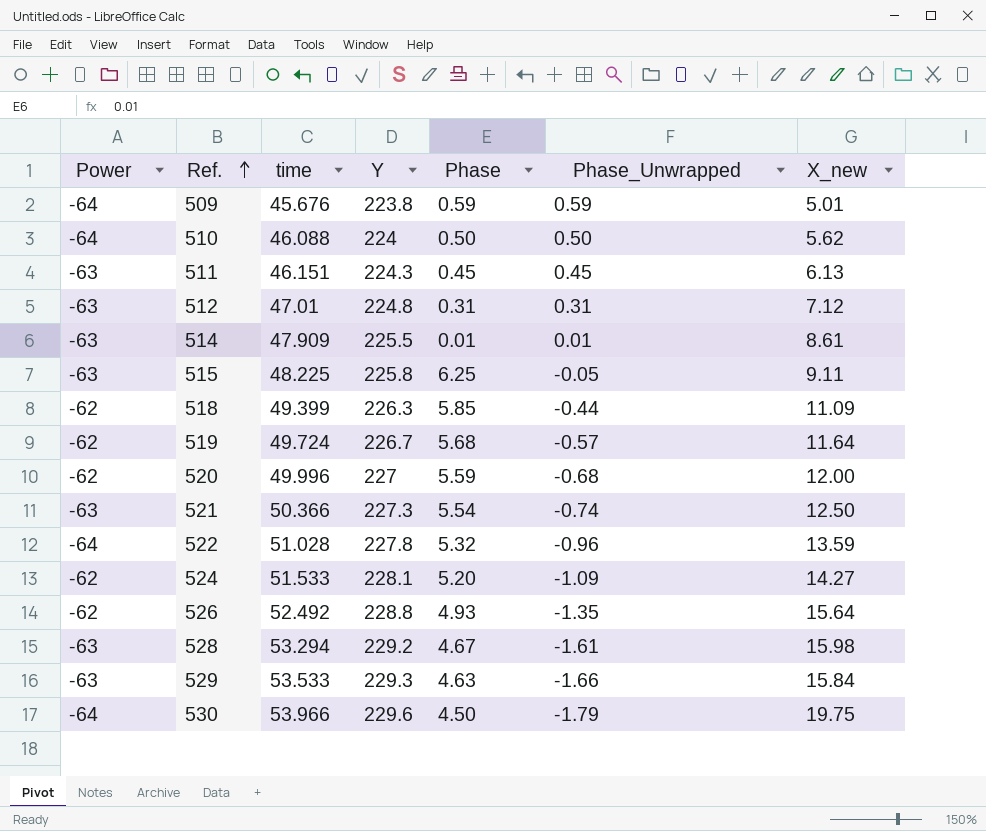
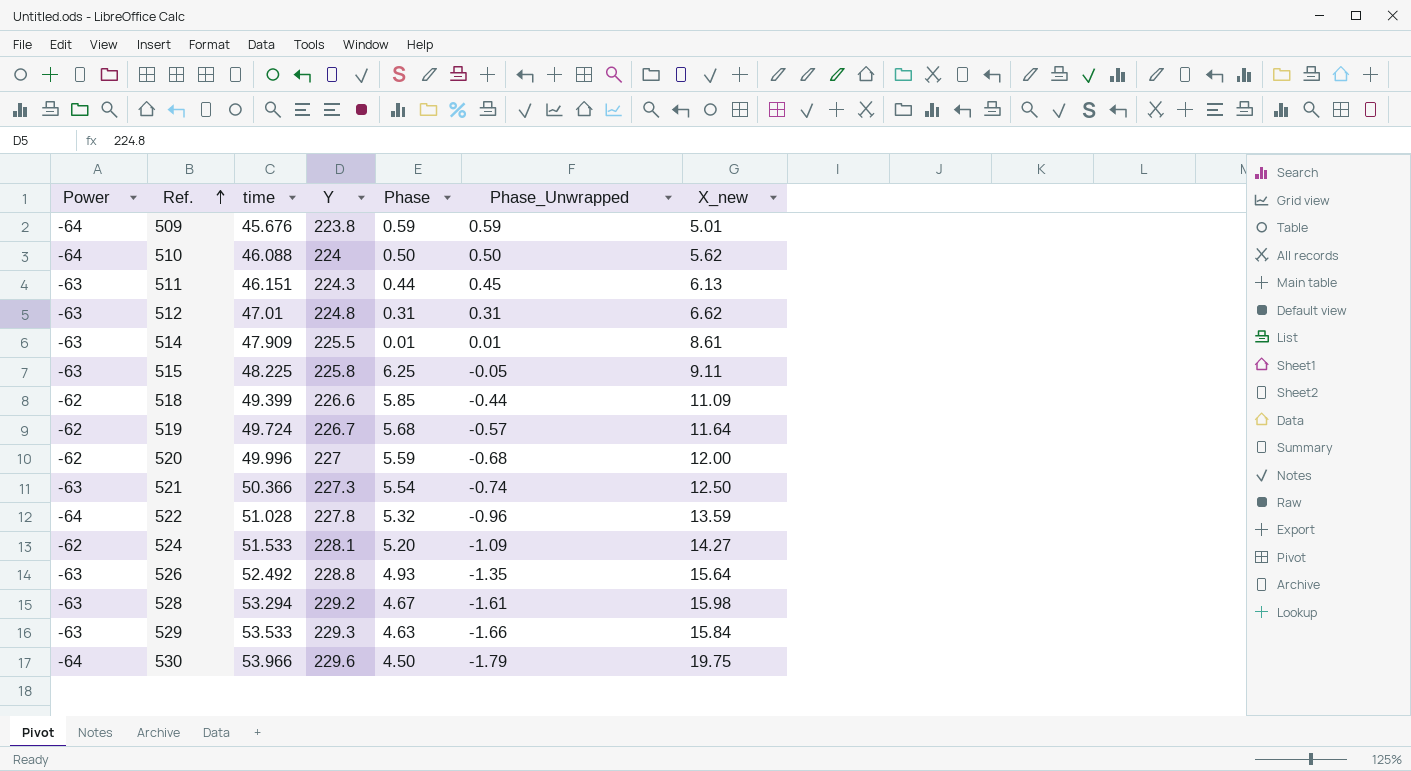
511 | Phase: 0.45 -> 0.44
512 | X_new: 7.12 -> 6.62
518 | Y: 226.3 -> 226.6
526 | Power: -62 -> -63

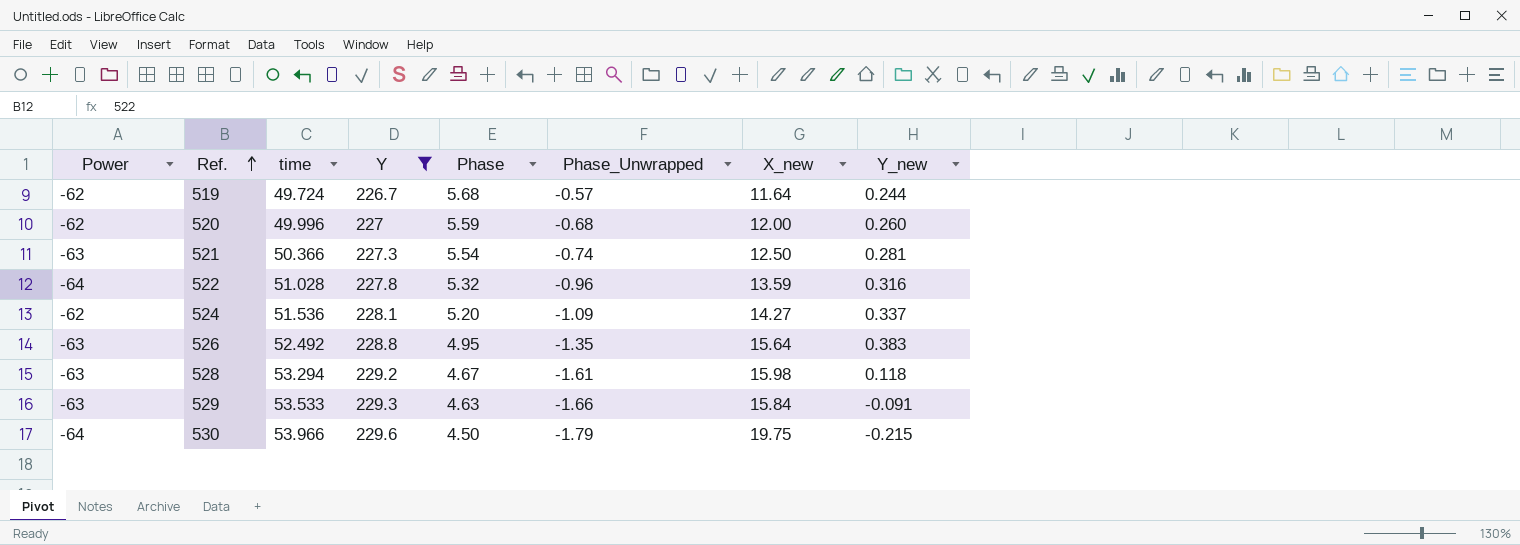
filter: none -> Y >= 226.7
column Y_new | position: none -> 8
524 | time: 51.533 -> 51.536
526 | Phase: 4.93 -> 4.95

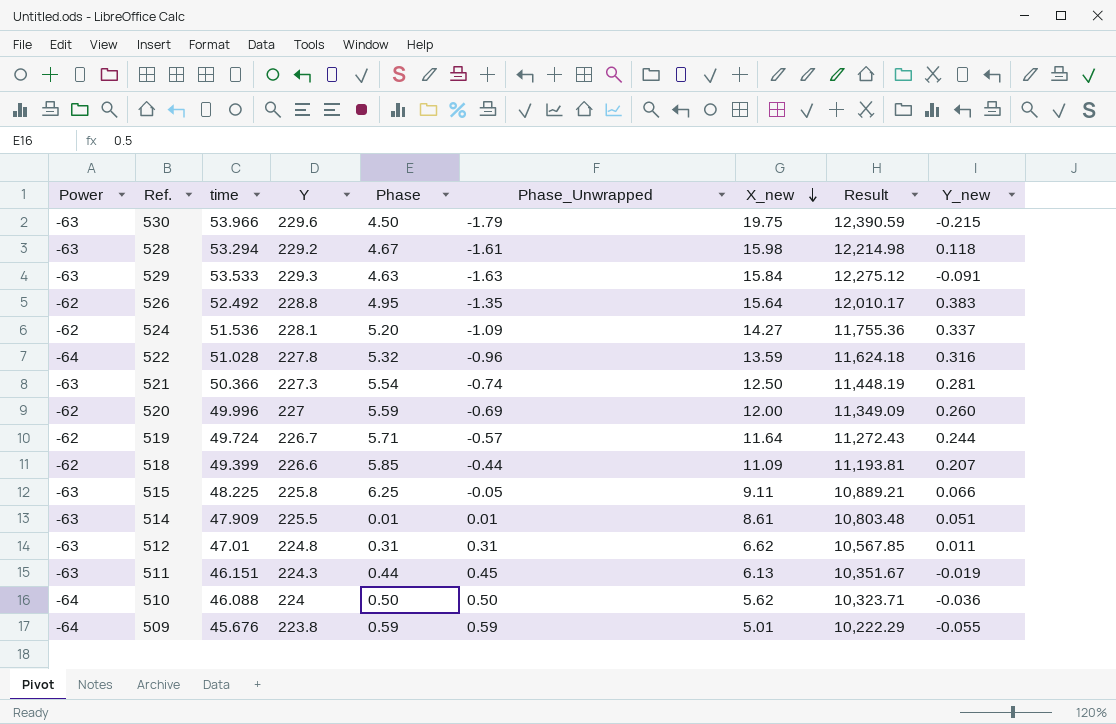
filter: Y >= 226.7 -> none
row order: Ref. ascending -> X_new descending
column Result | formula: none -> [time] * [Y]
530 | Power: -64 -> -63
529 | Phase_Unwrapped: -1.66 -> -1.63
526 | Power: -63 -> -62
520 | Phase_Unwrapped: -0.68 -> -0.69
519 | Phase: 5.68 -> 5.71

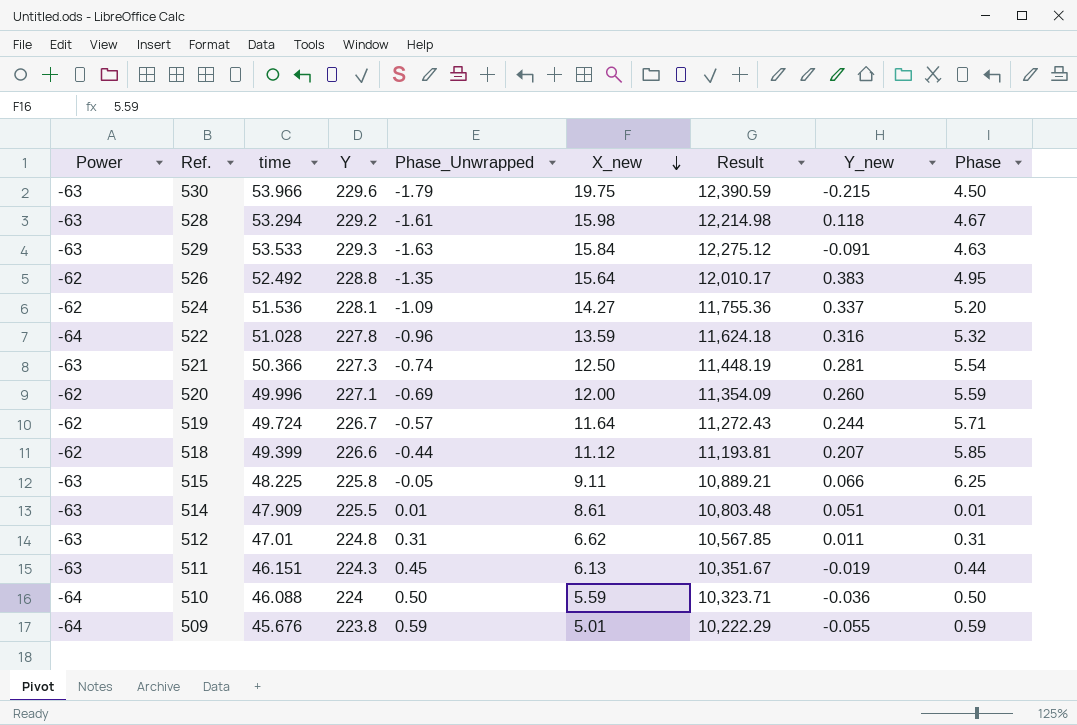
column Phase | position: 5 -> 9
520 | Y: 227 -> 227.1
520 | Result: 11,349.09 -> 11,354.09
518 | X_new: 11.09 -> 11.12
510 | X_new: 5.62 -> 5.59

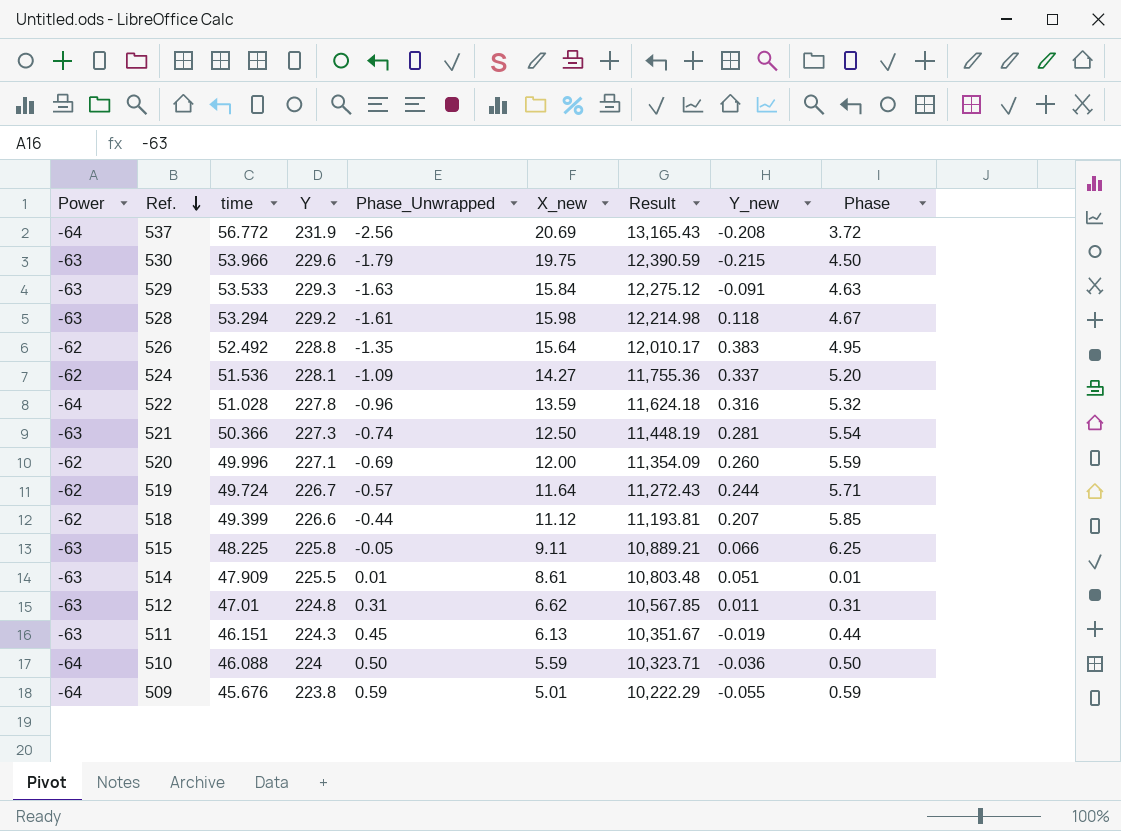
row order: X_new descending -> Ref. descending
row 537: none -> -64 | 56.772 | 231.9 | -2.56 | 20.69 | 13,165.43 | -0.208 | 3.72

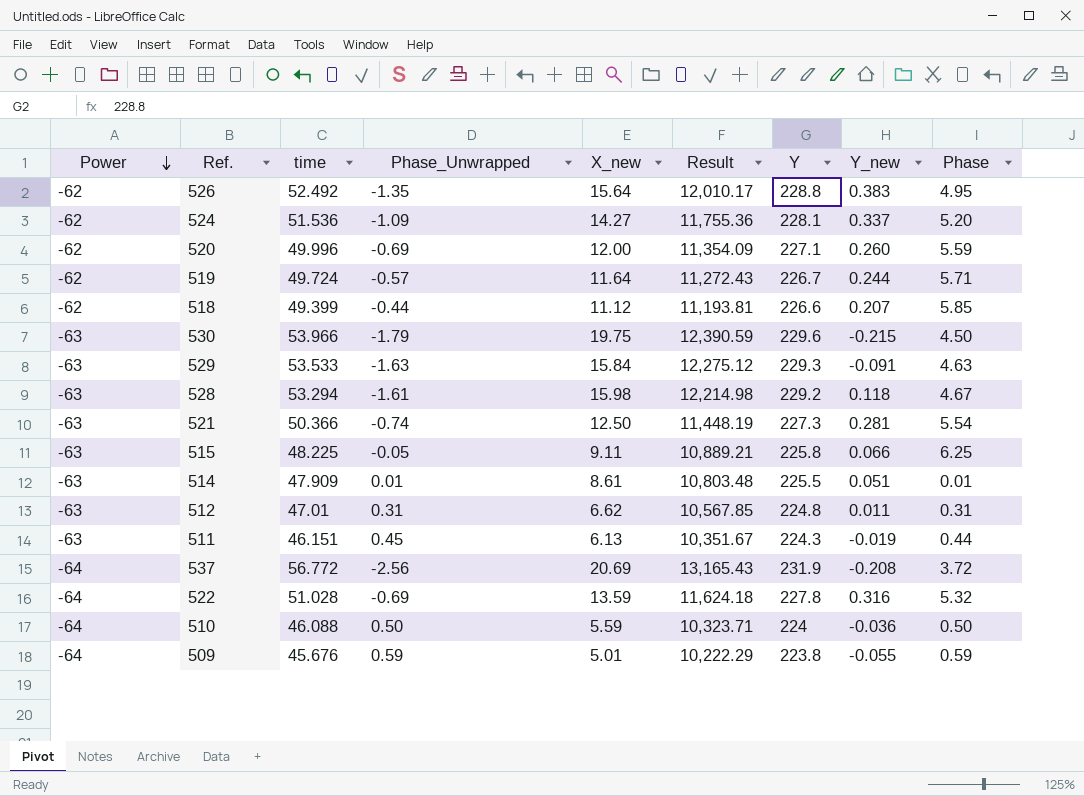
row order: Ref. descending -> Power descending
column Y | position: 4 -> 7
522 | Phase_Unwrapped: -0.96 -> -0.69

